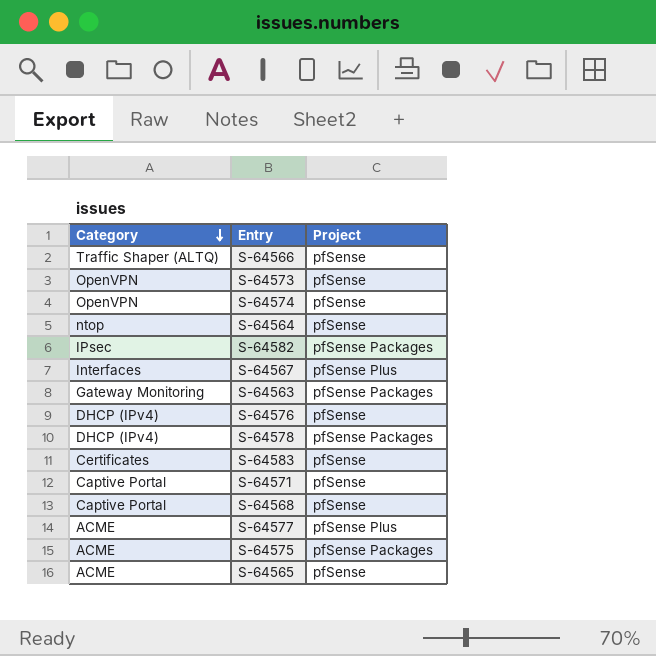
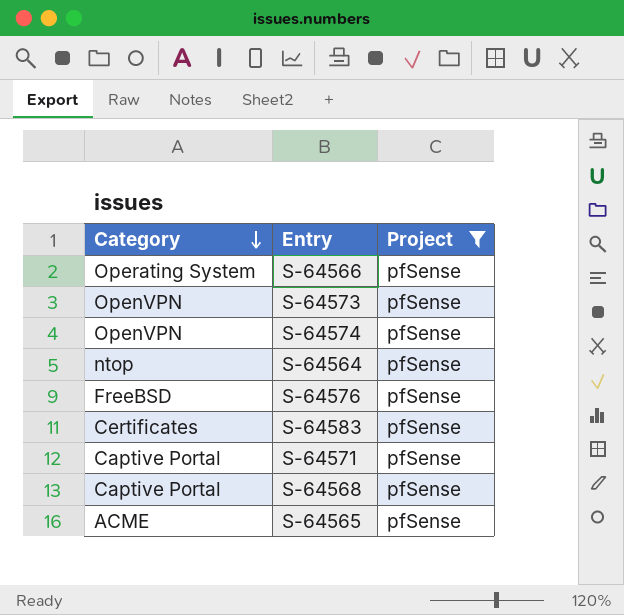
filter: none -> Project = pfSense
S-64566 | Category: Traffic Shaper (ALTQ) -> Operating System
S-64576 | Category: DHCP (IPv4) -> FreeBSD

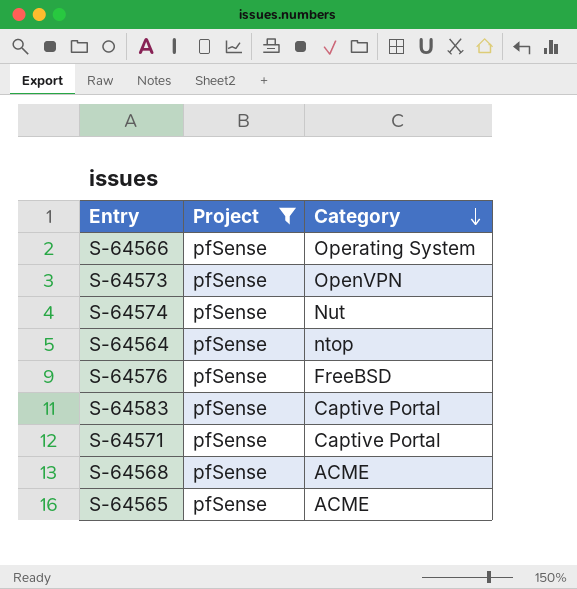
column Category | position: 1 -> 3
S-64574 | Category: OpenVPN -> Nut
S-64583 | Category: Certificates -> Captive Portal
S-64568 | Category: Captive Portal -> ACME

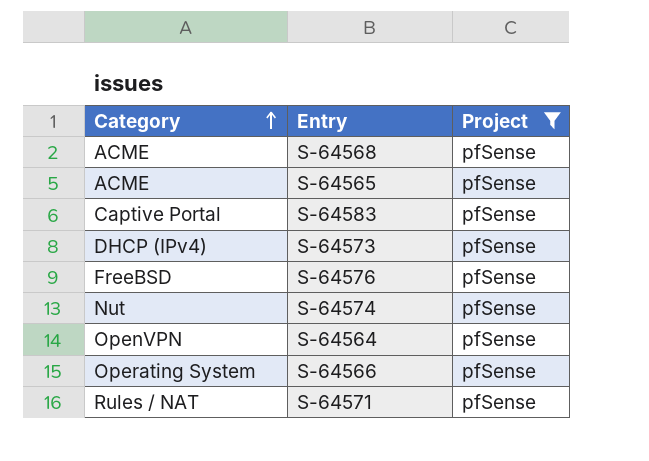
row order: Category descending -> Category ascending
column Category | position: 3 -> 1
S-64573 | Category: OpenVPN -> DHCP (IPv4)
S-64564 | Category: ntop -> OpenVPN
S-64571 | Category: Captive Portal -> Rules / NAT

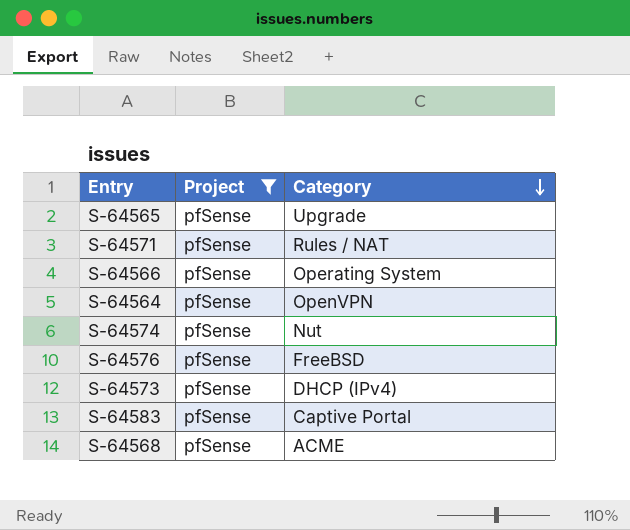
row order: Category ascending -> Category descending
column Category | position: 1 -> 3
S-64565 | Category: ACME -> Upgrade

